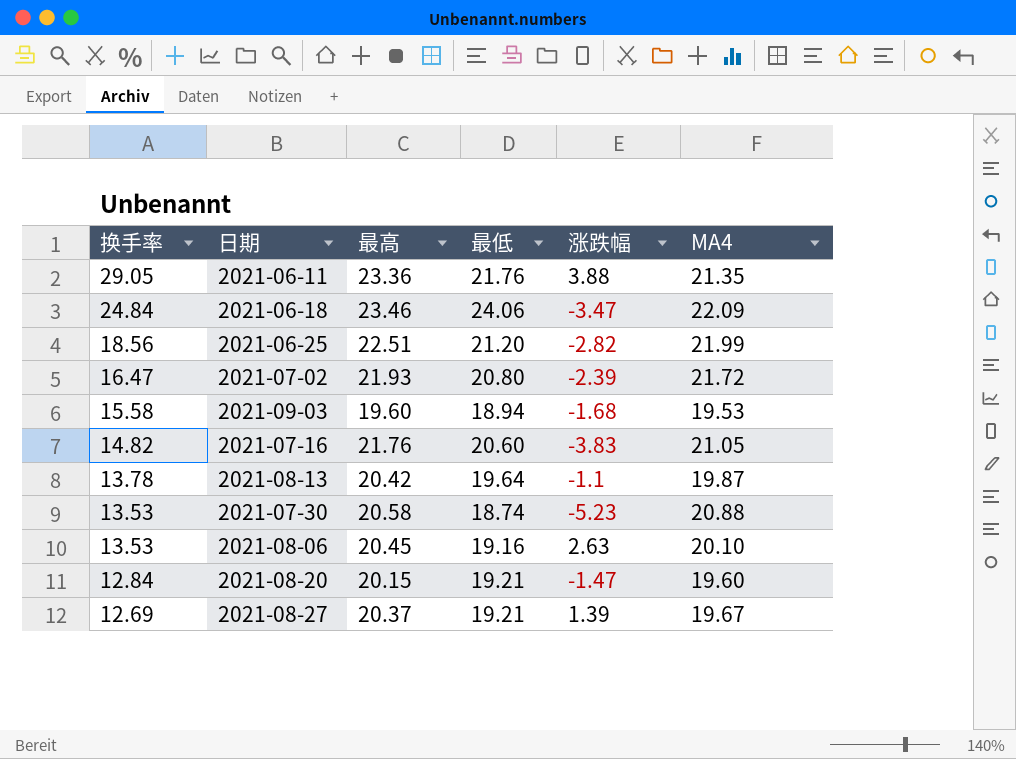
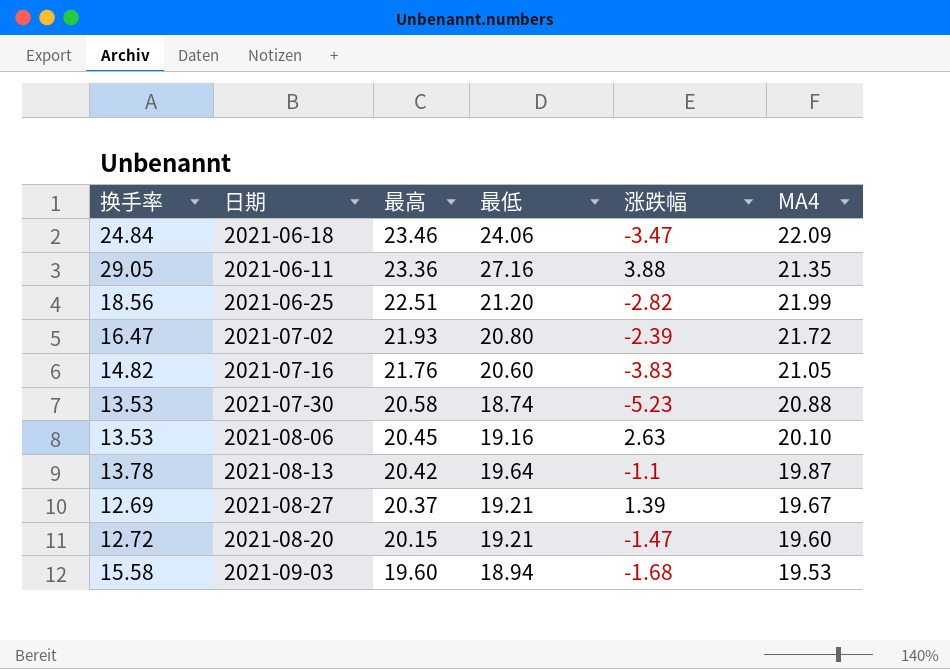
row order: 换手率 descending -> 最高 descending
2021-06-11 | 最低: 21.76 -> 27.16
2021-08-20 | 换手率: 12.84 -> 12.72

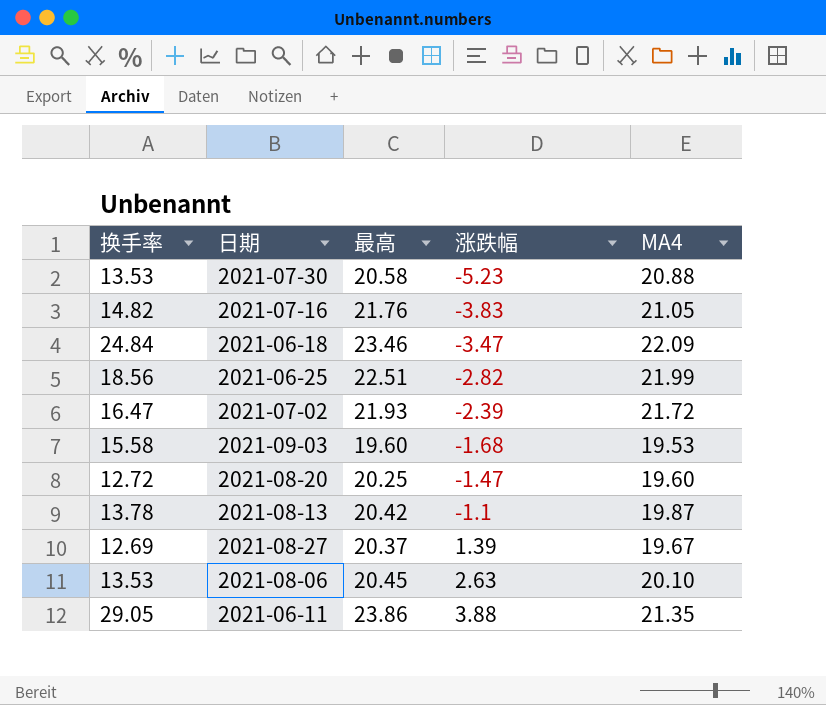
row order: 最高 descending -> 涨跌幅 ascending
column 最低 | position: 4 -> none
2021-08-20 | 最高: 20.15 -> 20.25
2021-06-11 | 最高: 23.36 -> 23.86

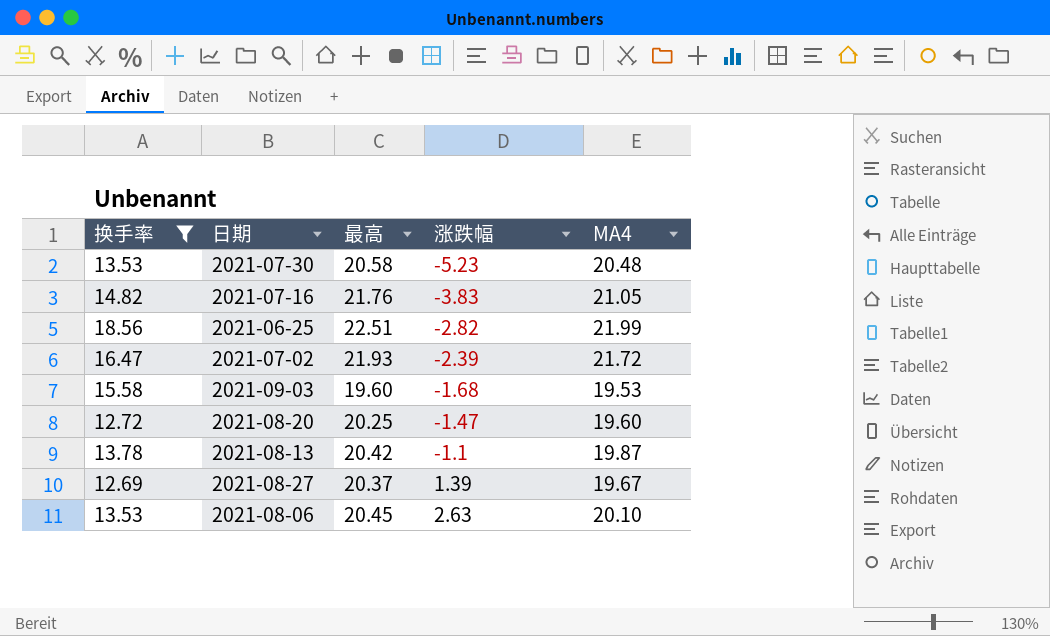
filter: none -> 换手率 <= 18.56
2021-07-30 | MA4: 20.88 -> 20.48

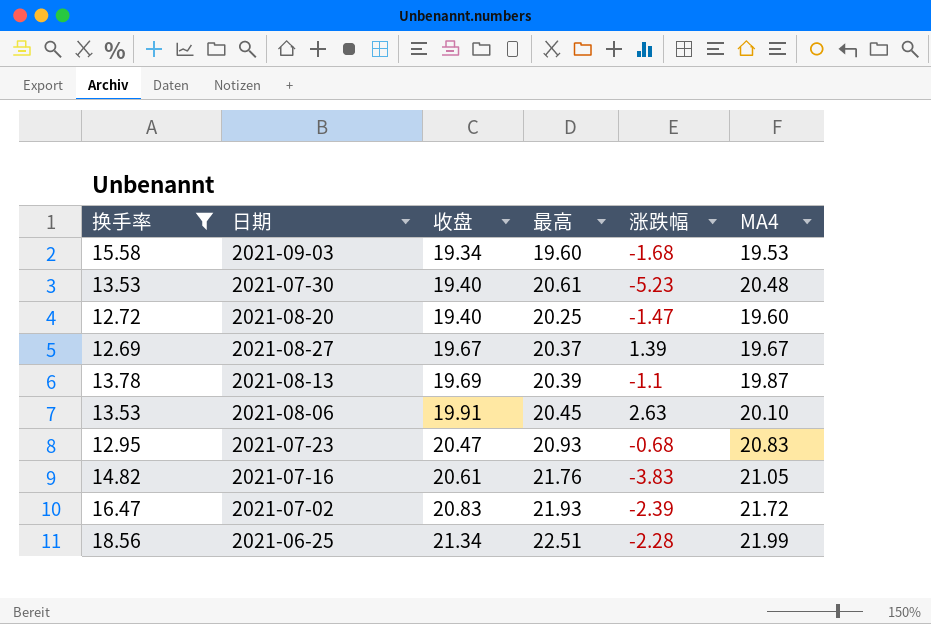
row order: 涨跌幅 ascending -> 收盘 ascending
column 收盘 | position: none -> 3
2021-07-30 | 最高: 20.58 -> 20.61
2021-08-13 | 最高: 20.42 -> 20.39
row 2021-07-23: none -> 12.95 | 20.47 | 20.93 | -0.68 | 20.83
2021-06-25 | 涨跌幅: -2.82 -> -2.28

